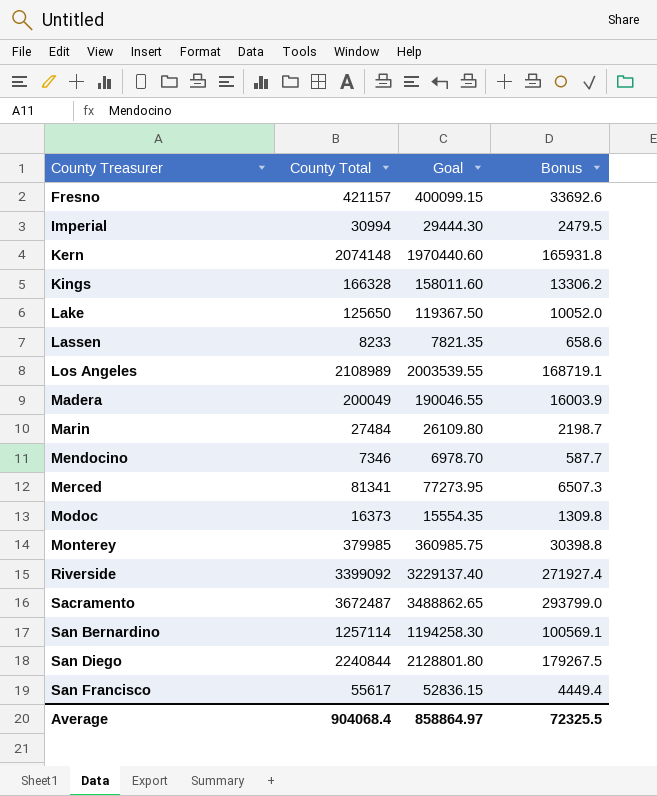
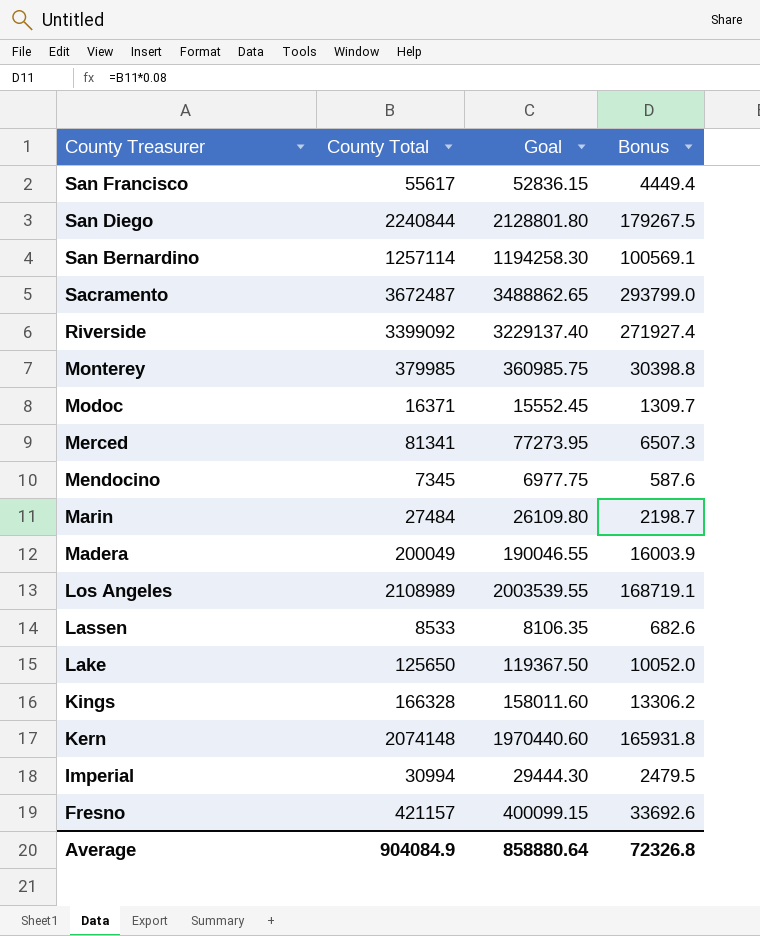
row order: County Treasurer ascending -> County Treasurer descending
Modoc | County Total: 16373 -> 16371
Modoc | Goal: 15554.35 -> 15552.45
Modoc | Bonus: 1309.8 -> 1309.7
Mendocino | County Total: 7346 -> 7345
Mendocino | Goal: 6978.70 -> 6977.75
Mendocino | Bonus: 587.7 -> 587.6
Lassen | County Total: 8233 -> 8533
Lassen | Goal: 7821.35 -> 8106.35
Lassen | Bonus: 658.6 -> 682.6
Average | County Total: 904068.4 -> 904084.9
Average | Goal: 858864.97 -> 858880.64
Average | Bonus: 72325.5 -> 72326.8

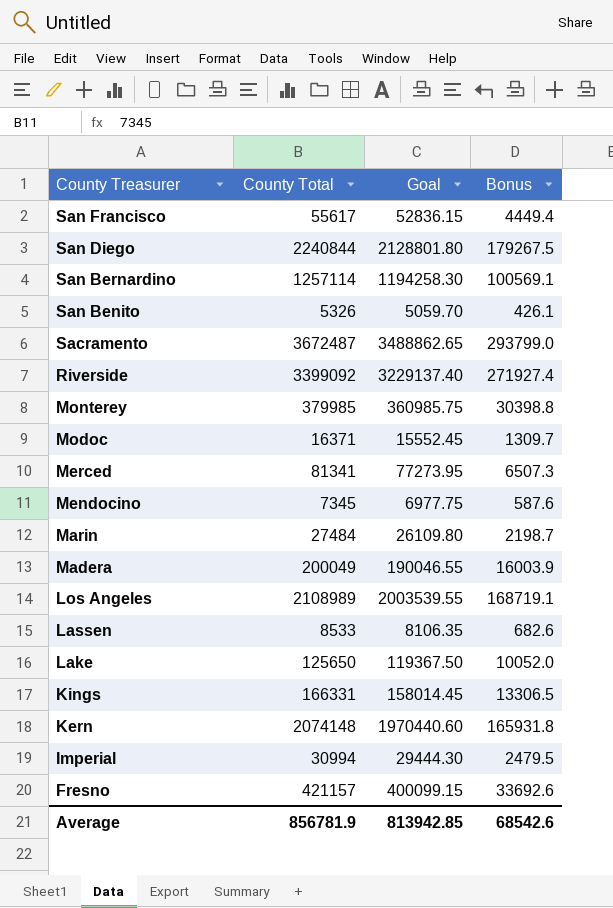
row San Benito: none -> 5326 | 5059.70 | 426.1
Kings | County Total: 166328 -> 166331
Kings | Goal: 158011.60 -> 158014.45
Kings | Bonus: 13306.2 -> 13306.5
Average | County Total: 904084.9 -> 856781.9
Average | Goal: 858880.64 -> 813942.85
Average | Bonus: 72326.8 -> 68542.6

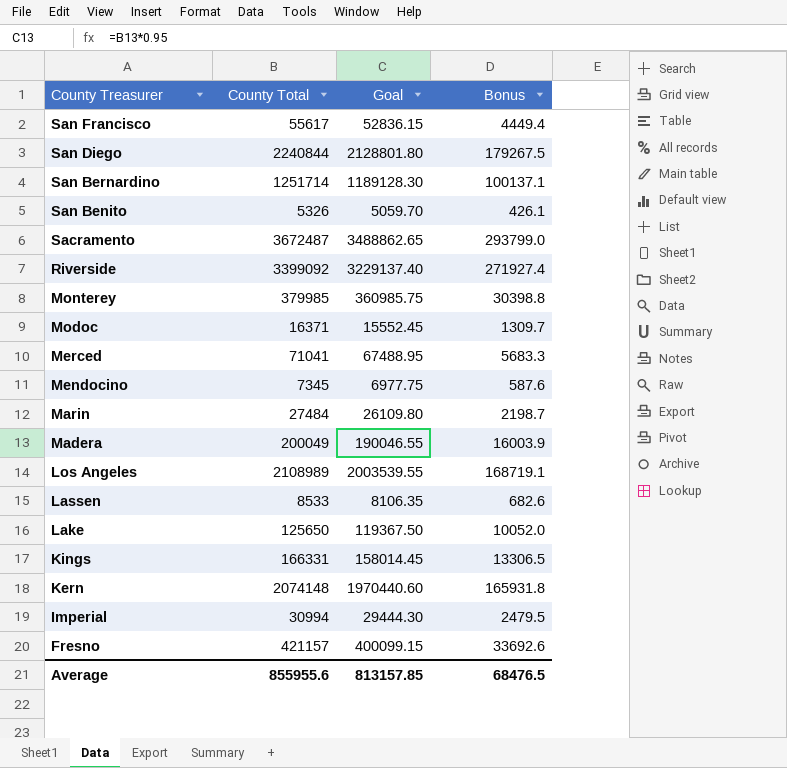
San Bernardino | County Total: 1257114 -> 1251714
San Bernardino | Goal: 1194258.30 -> 1189128.30
San Bernardino | Bonus: 100569.1 -> 100137.1
Merced | County Total: 81341 -> 71041
Merced | Goal: 77273.95 -> 67488.95
Merced | Bonus: 6507.3 -> 5683.3
Average | County Total: 856781.9 -> 855955.6
Average | Goal: 813942.85 -> 813157.85
Average | Bonus: 68542.6 -> 68476.5

